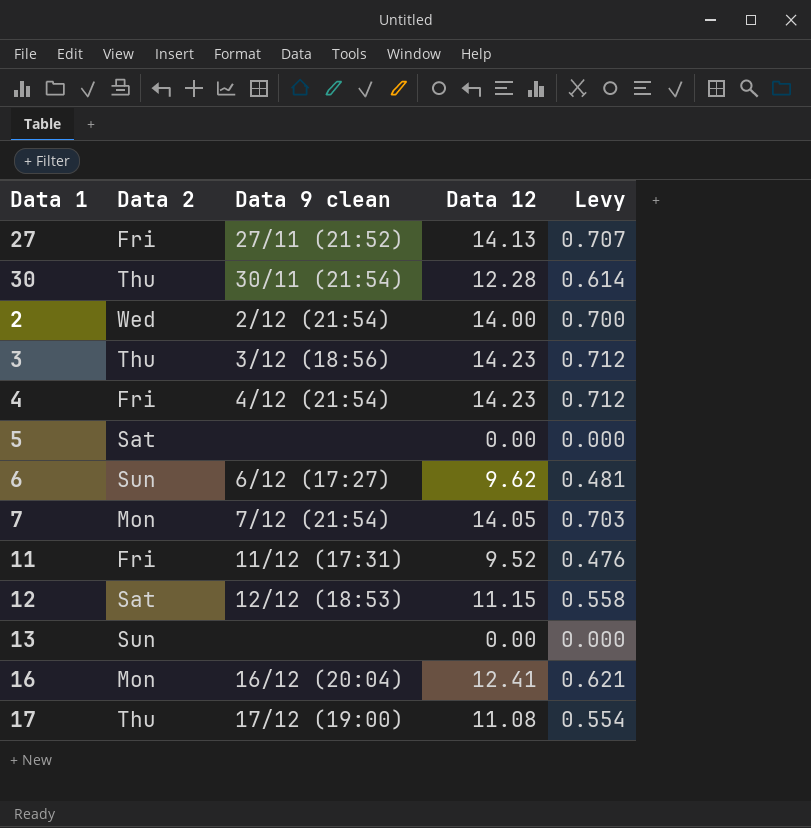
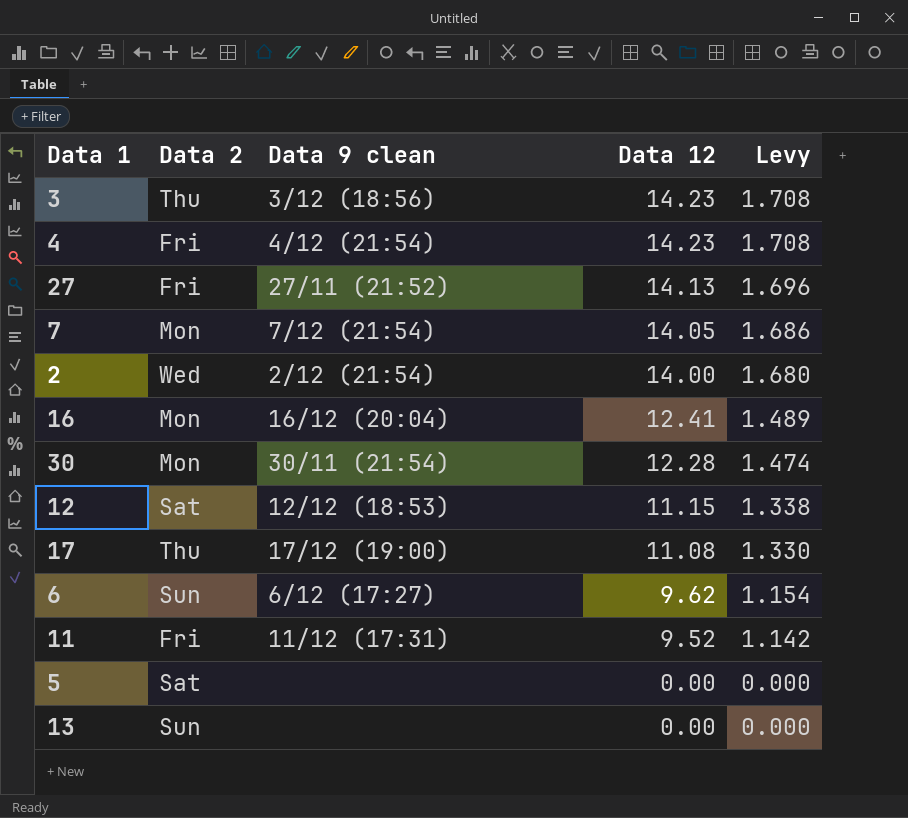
row order: none -> Data 12 descending
column Levy | formula: [Data 12] * 0.05 -> [Data 12] * 0.12
30 | Data 2: Thu -> Mon

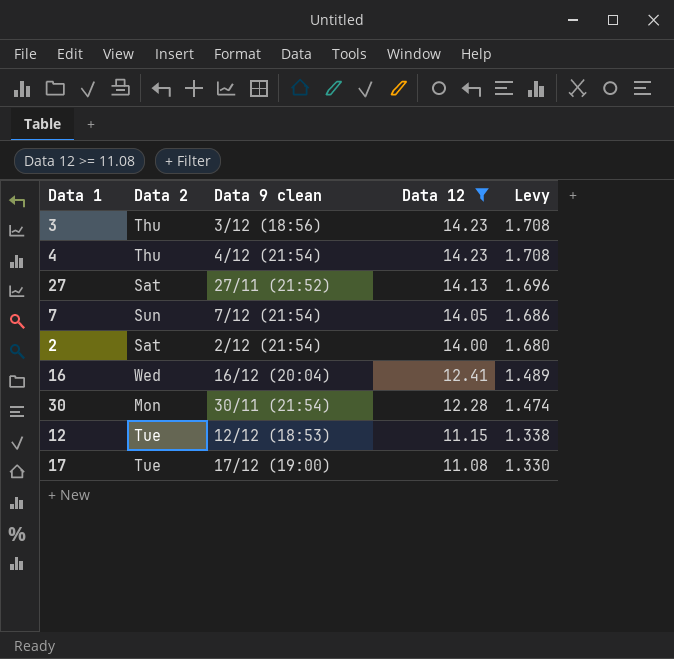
filter: none -> Data 12 >= 11.08
4 | Data 2: Fri -> Thu
27 | Data 2: Fri -> Sat
7 | Data 2: Mon -> Sun
2 | Data 2: Wed -> Sat
16 | Data 2: Mon -> Wed
12 | Data 2: Sat -> Tue
17 | Data 2: Thu -> Tue

